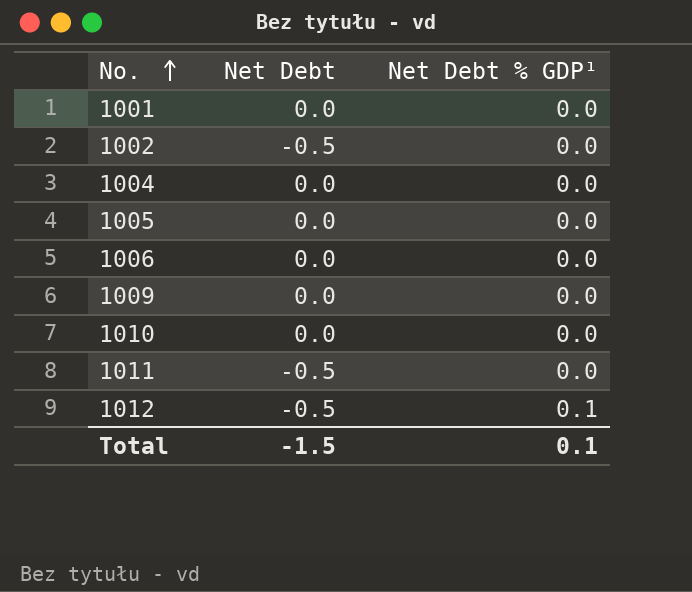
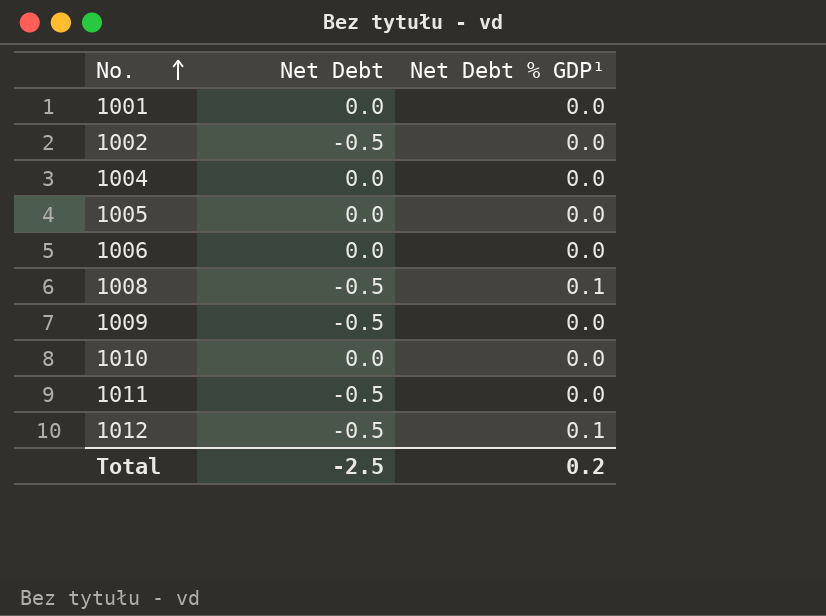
row 1008: none -> -0.5 | 0.1
1009 | Net Debt: 0.0 -> -0.5
Total | Net Debt: -1.5 -> -2.5
Total | Net Debt % GDP¹: 0.1 -> 0.2

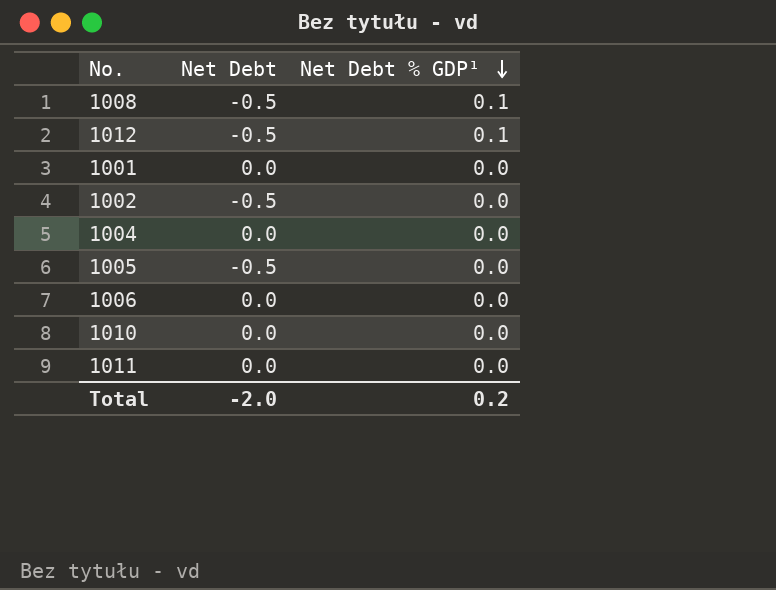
row order: No. ascending -> Net Debt % GDP¹ descending
row 1009: -0.5 | 0.0 -> none
1005 | Net Debt: 0.0 -> -0.5
1011 | Net Debt: -0.5 -> 0.0
Total | Net Debt: -2.5 -> -2.0

